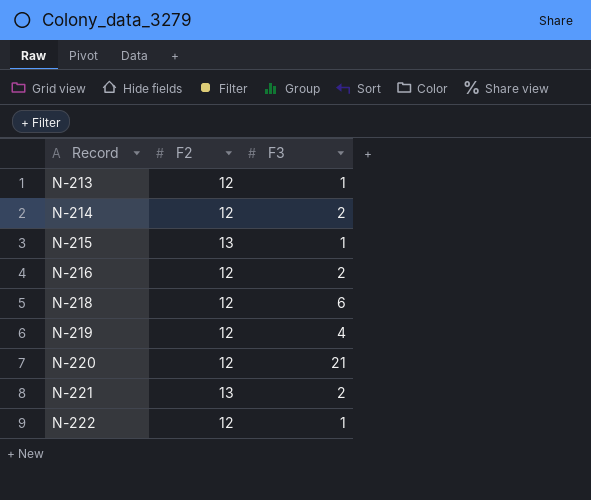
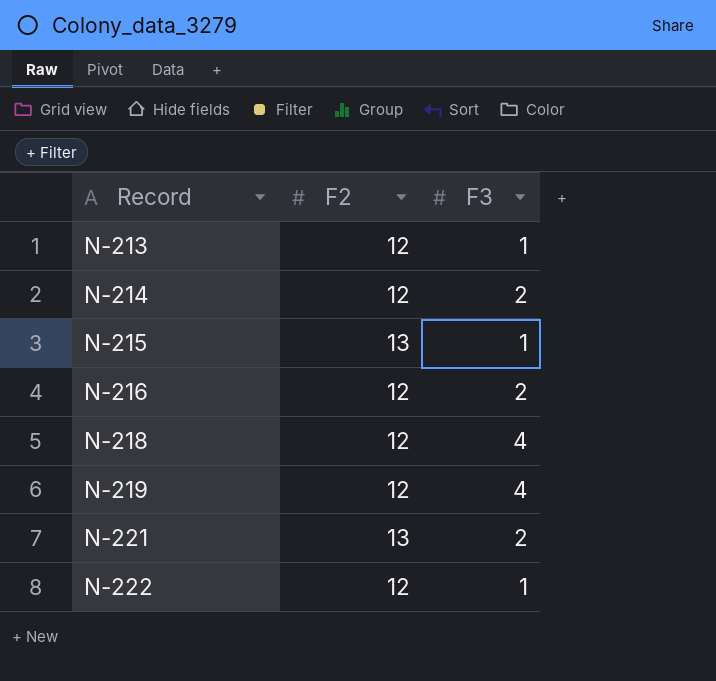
row N-220: 12 | 21 -> none
N-218 | F3: 6 -> 4

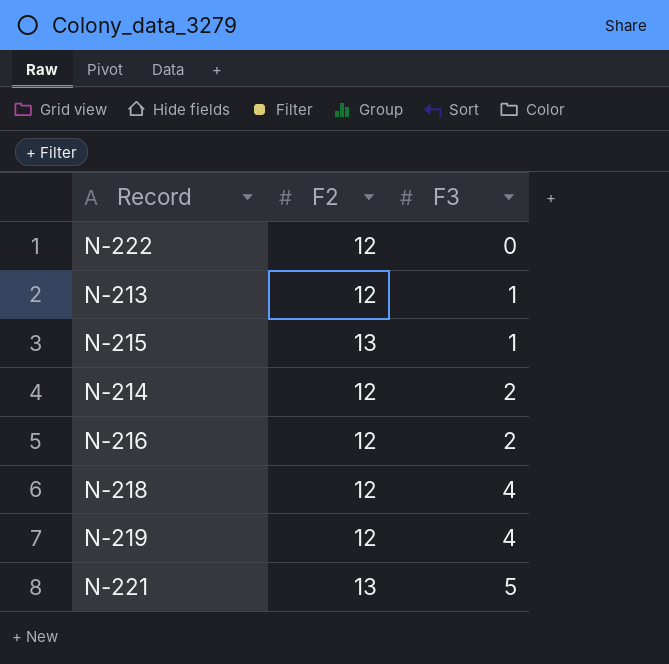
row order: Record ascending -> F3 ascending
N-222 | F3: 1 -> 0
N-221 | F3: 2 -> 5

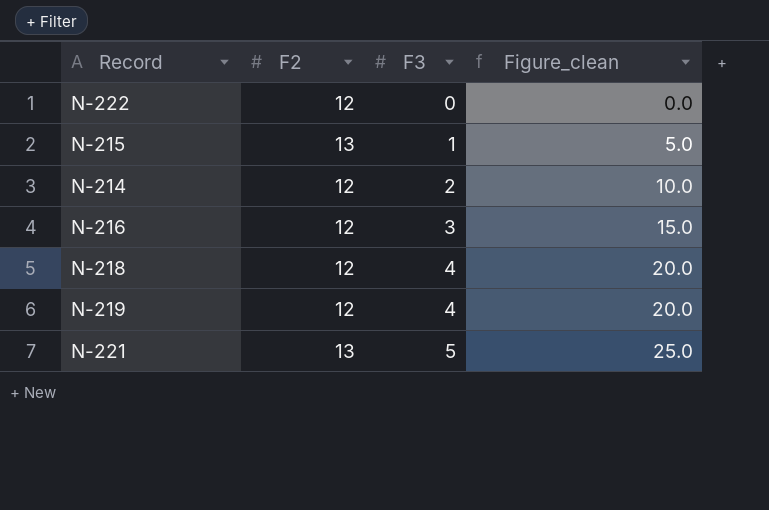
column Figure_clean | formula: none -> [F3] * 5
row N-213: 12 | 1 -> none
N-216 | F3: 2 -> 3

